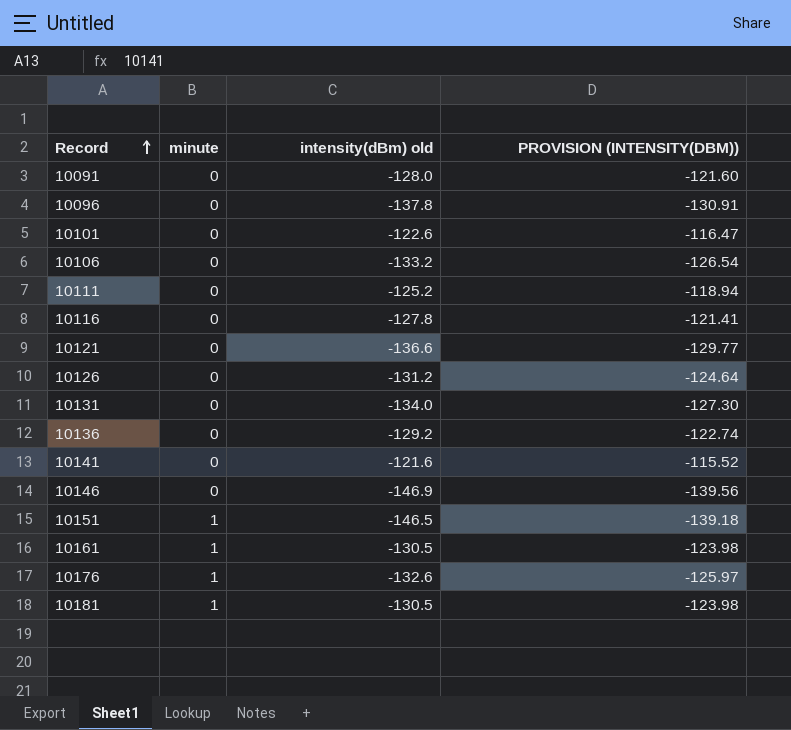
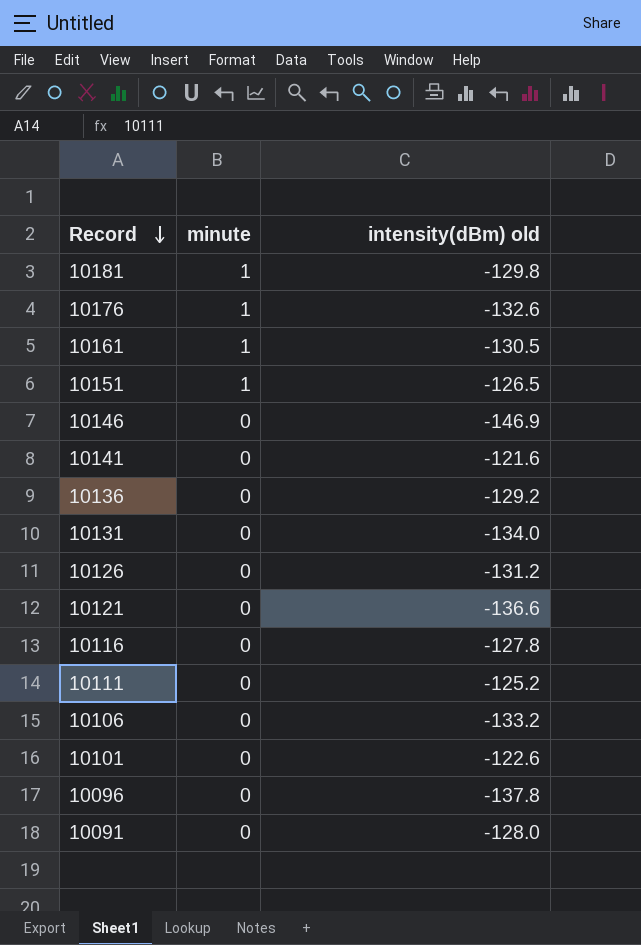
row order: Record ascending -> Record descending
column PROVISION (INTENSITY(DBM)) | formula: [intensity(dBm) old] * 0.95 -> none
10181 | intensity(dBm) old: -130.5 -> -129.8
10151 | intensity(dBm) old: -146.5 -> -126.5

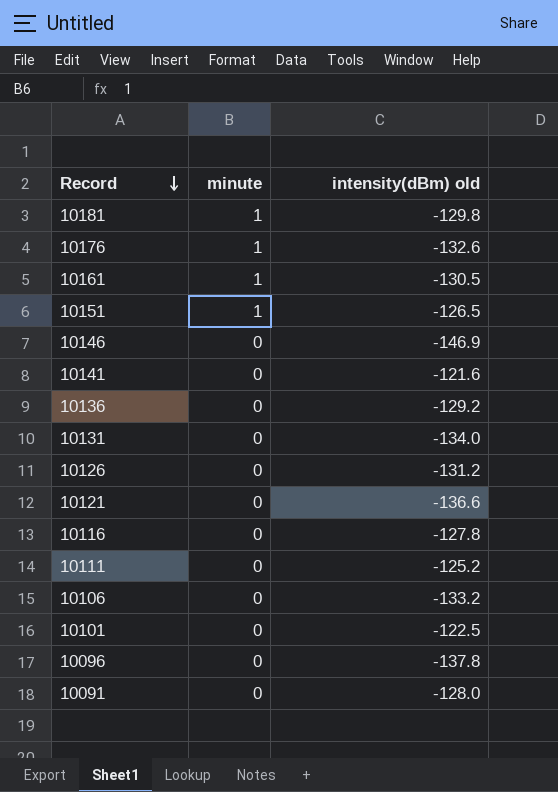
10101 | intensity(dBm) old: -122.6 -> -122.5

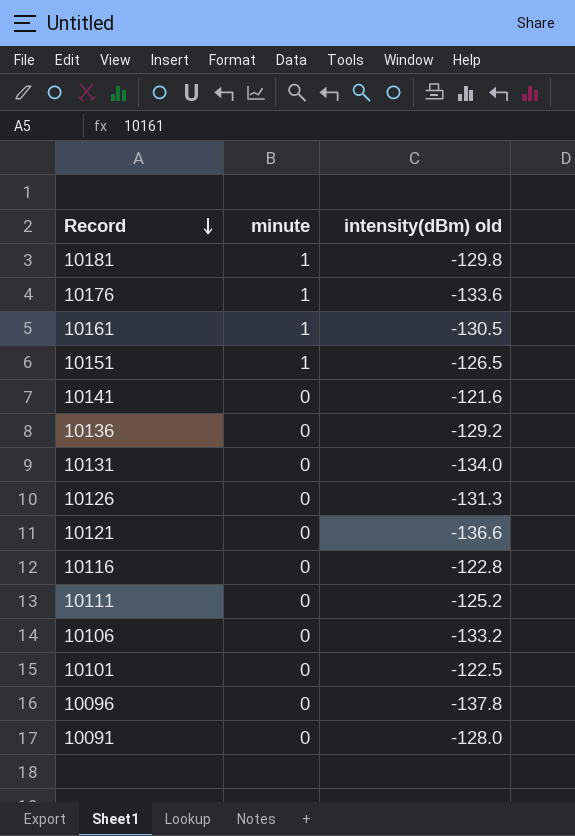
row 10146: 0 | -146.9 -> none
10176 | intensity(dBm) old: -132.6 -> -133.6
10126 | intensity(dBm) old: -131.2 -> -131.3
10116 | intensity(dBm) old: -127.8 -> -122.8

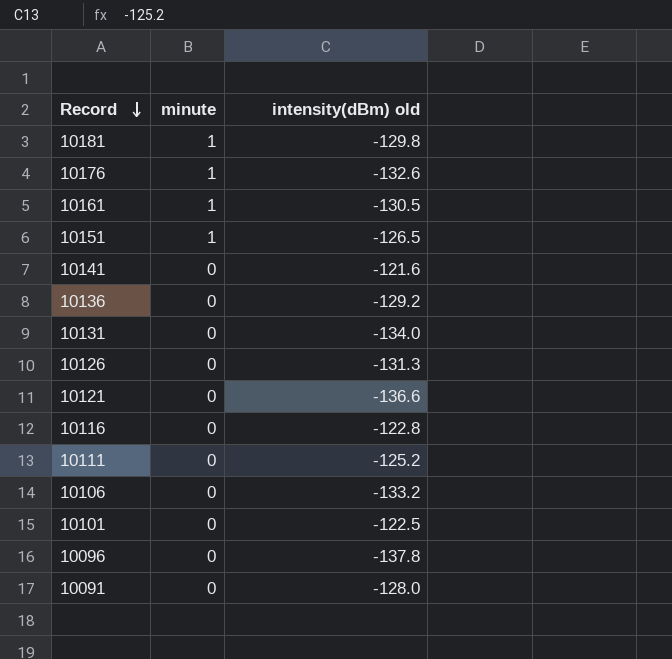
10176 | intensity(dBm) old: -133.6 -> -132.6

